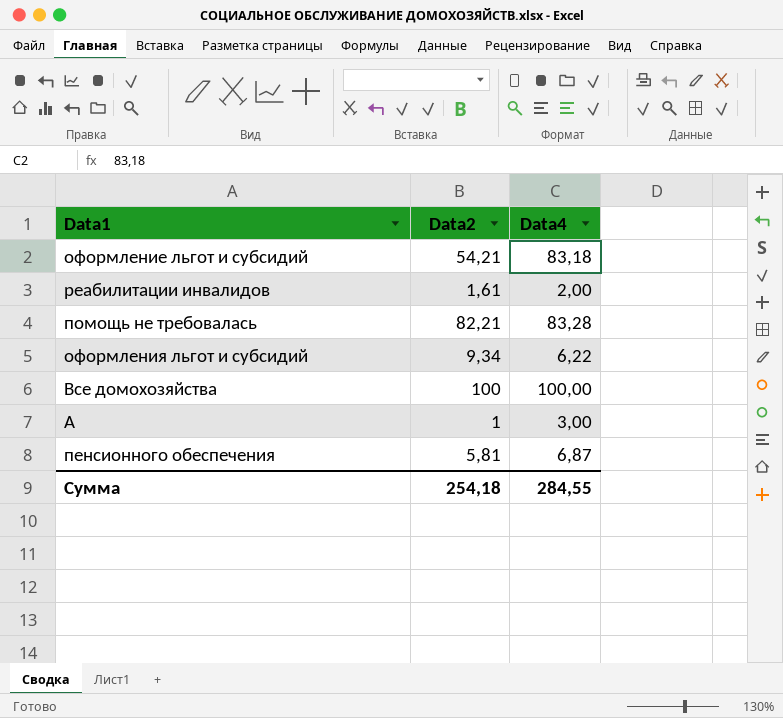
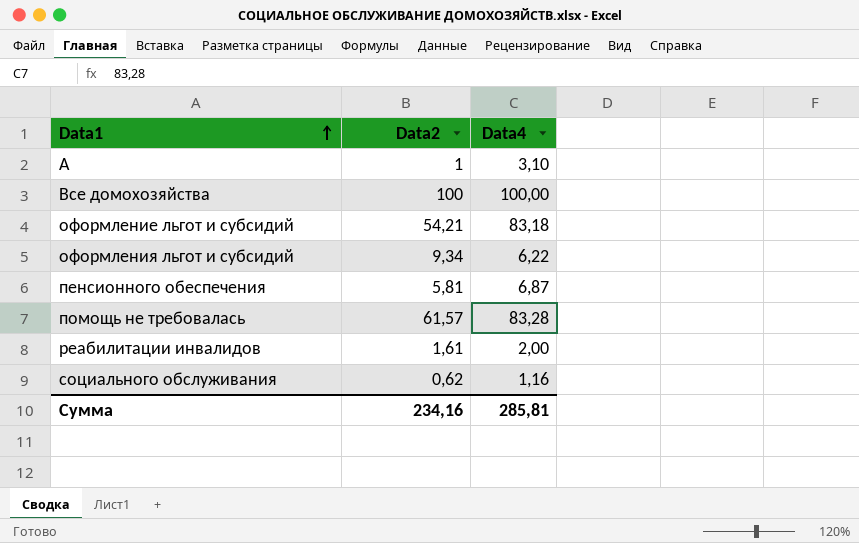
row order: none -> Data1 ascending
А | Data4: 3,00 -> 3,10
помощь не требовалась | Data2: 82,21 -> 61,57
row социального обслуживания: none -> 0,62 | 1,16
Сумма | Data2: 254,18 -> 234,16
Сумма | Data4: 284,55 -> 285,81

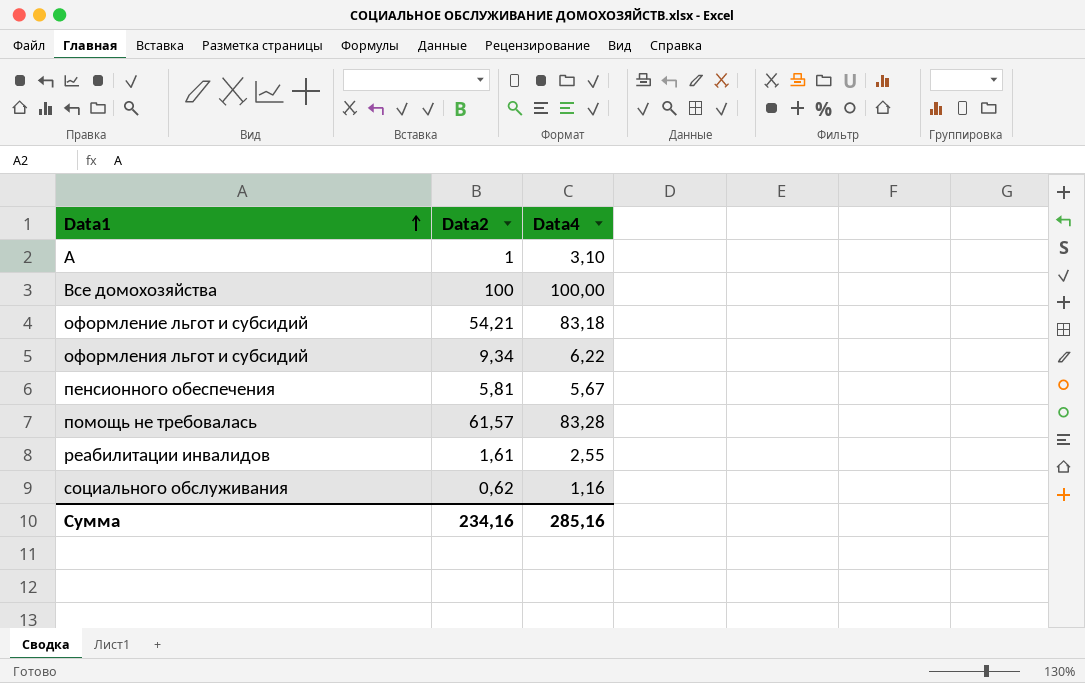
пенсионного обеспечения | Data4: 6,87 -> 5,67
реабилитации инвалидов | Data4: 2,00 -> 2,55
Сумма | Data4: 285,81 -> 285,16

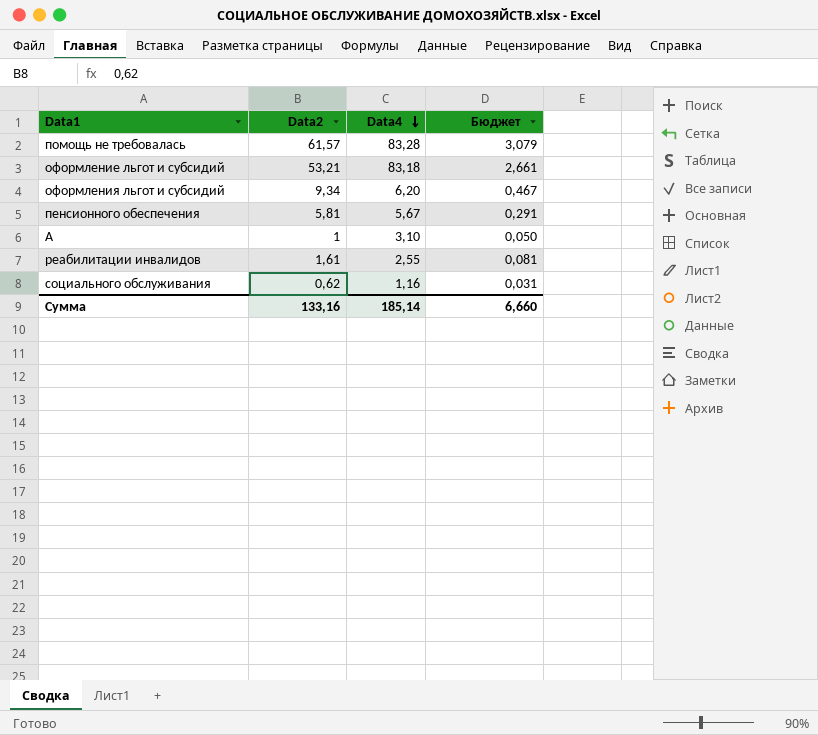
row order: Data1 ascending -> Data4 descending
column Бюджет | formula: none -> [Data2] * 0,05
row Все домохозяйства: 100 | 100,00 -> none
оформление льгот и субсидий | Data2: 54,21 -> 53,21
оформления льгот и субсидий | Data4: 6,22 -> 6,20
Сумма | Data2: 234,16 -> 133,16
Сумма | Data4: 285,16 -> 185,14

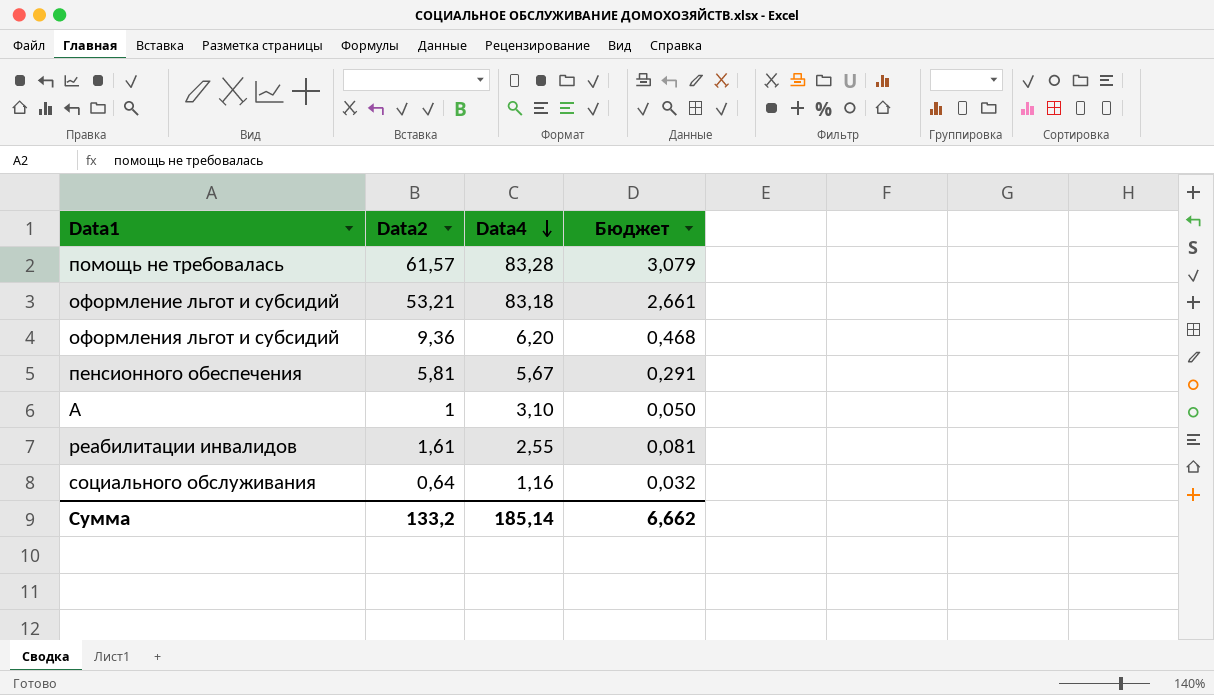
оформления льгот и субсидий | Data2: 9,34 -> 9,36
оформления льгот и субсидий | Бюджет: 0,467 -> 0,468
социального обслуживания | Data2: 0,62 -> 0,64
социального обслуживания | Бюджет: 0,031 -> 0,032
Сумма | Data2: 133,16 -> 133,2
Сумма | Бюджет: 6,660 -> 6,662

